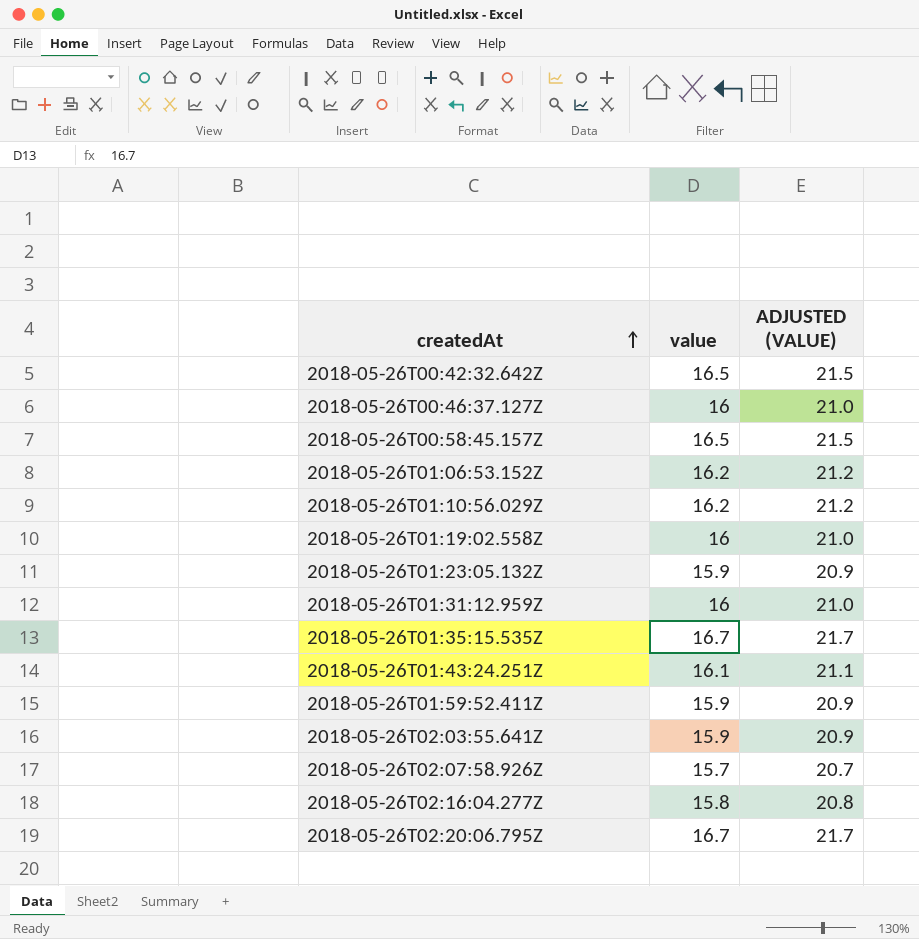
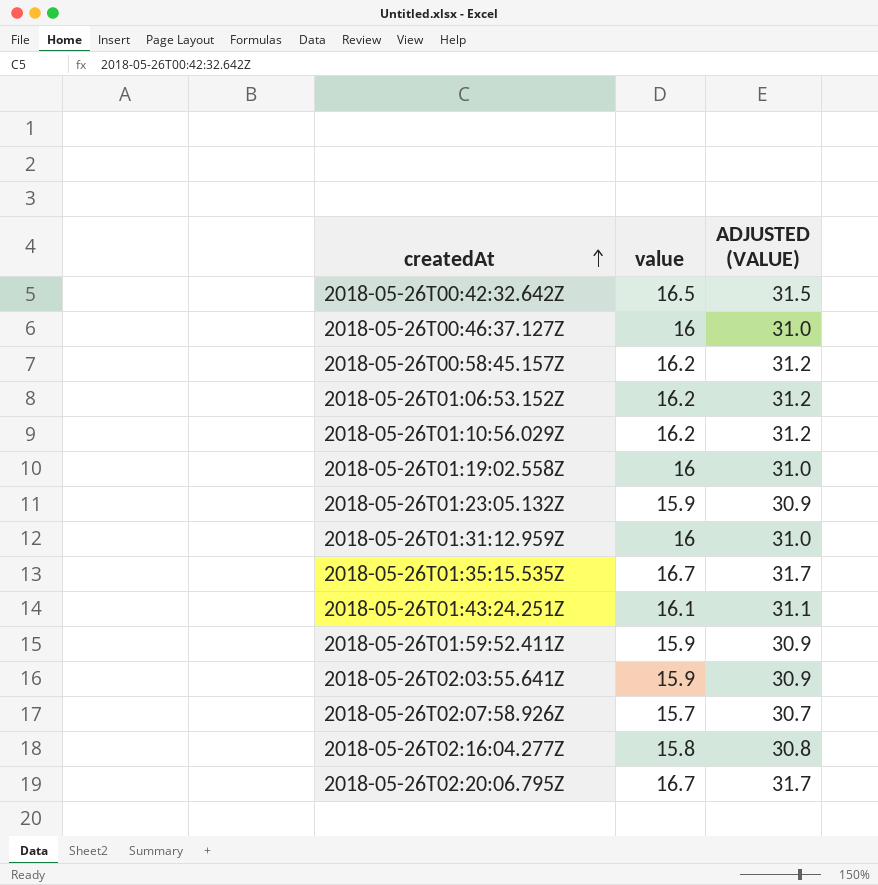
column ADJUSTED (VALUE) | formula: [value] + 5 -> [value] + 15
2018-05-26T00:58:45.157Z | value: 16.5 -> 16.2

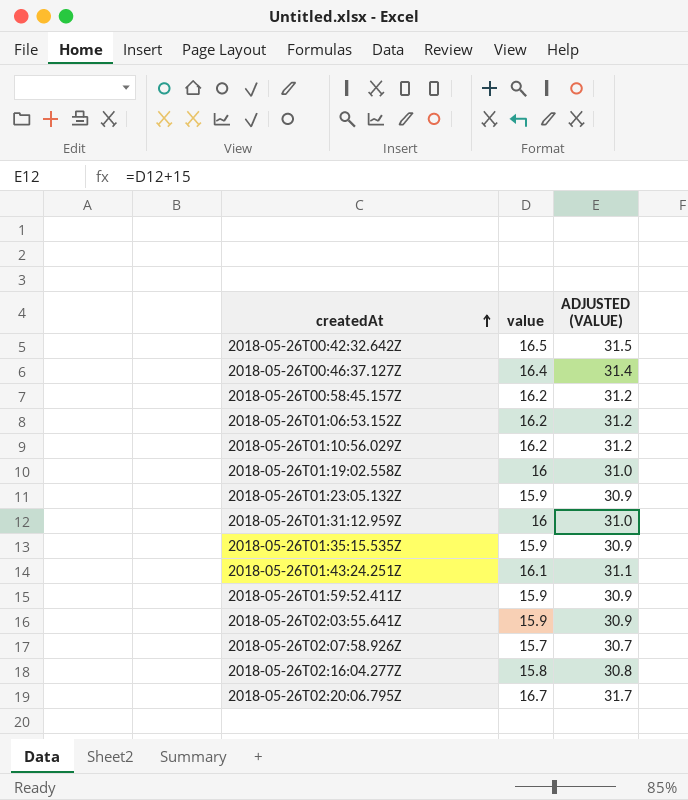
2018-05-26T00:46:37.127Z | value: 16 -> 16.4
2018-05-26T00:46:37.127Z | ADJUSTED (VALUE): 31.0 -> 31.4
2018-05-26T01:35:15.535Z | value: 16.7 -> 15.9
2018-05-26T01:35:15.535Z | ADJUSTED (VALUE): 31.7 -> 30.9

